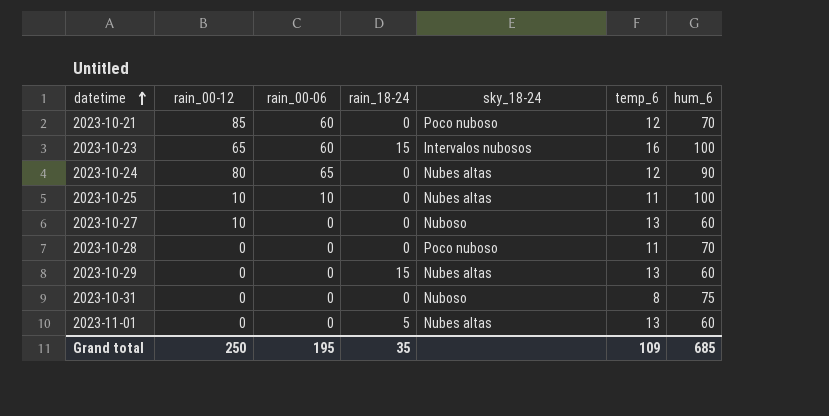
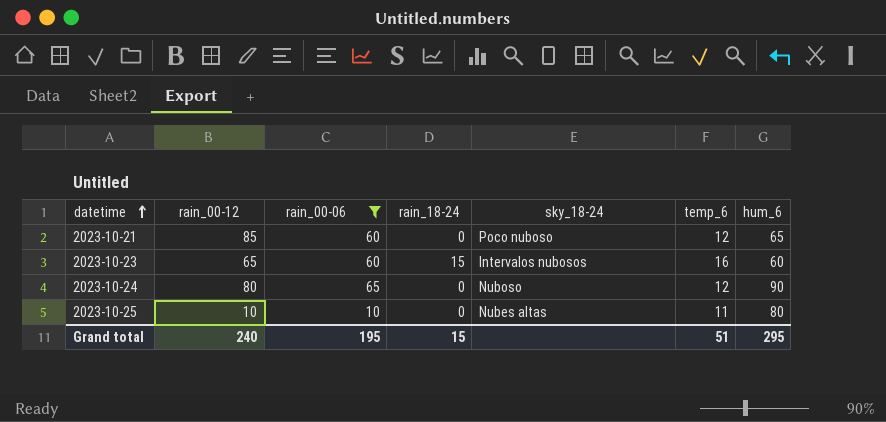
filter: none -> rain_00-06 != 0
2023-10-21 | hum_6: 70 -> 65
2023-10-23 | hum_6: 100 -> 60
2023-10-24 | sky_18-24: Nubes altas -> Nuboso
2023-10-25 | hum_6: 100 -> 80
Grand total | rain_00-12: 250 -> 240
Grand total | rain_18-24: 35 -> 15
Grand total | temp_6: 109 -> 51
Grand total | hum_6: 685 -> 295

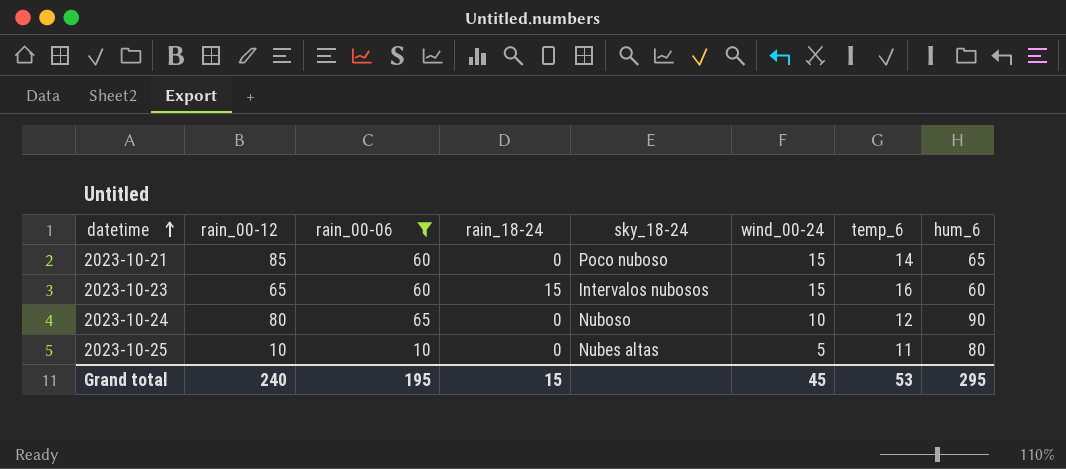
column wind_00-24 | position: none -> 6
2023-10-21 | temp_6: 12 -> 14
Grand total | temp_6: 51 -> 53

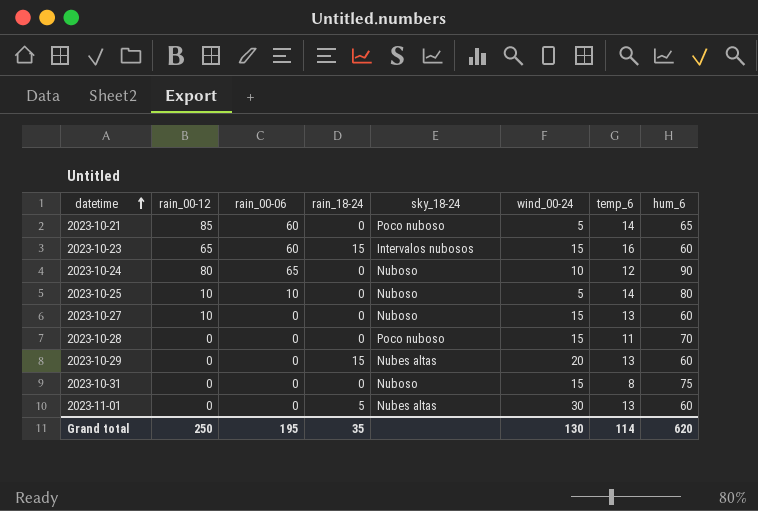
filter: rain_00-06 != 0 -> none
2023-10-21 | wind_00-24: 15 -> 5
2023-10-25 | sky_18-24: Nubes altas -> Nuboso
2023-10-25 | temp_6: 11 -> 14
Grand total | rain_00-12: 240 -> 250
Grand total | rain_18-24: 15 -> 35
Grand total | wind_00-24: 45 -> 130
Grand total | temp_6: 53 -> 114
Grand total | hum_6: 295 -> 620

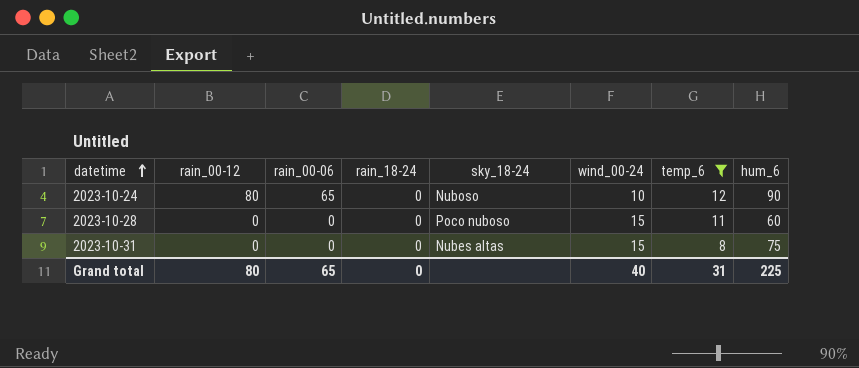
filter: none -> temp_6 <= 12
2023-10-28 | hum_6: 70 -> 60
2023-10-31 | sky_18-24: Nuboso -> Nubes altas
Grand total | rain_00-12: 250 -> 80
Grand total | rain_00-06: 195 -> 65
Grand total | rain_18-24: 35 -> 0
Grand total | wind_00-24: 130 -> 40
Grand total | temp_6: 114 -> 31
Grand total | hum_6: 620 -> 225

